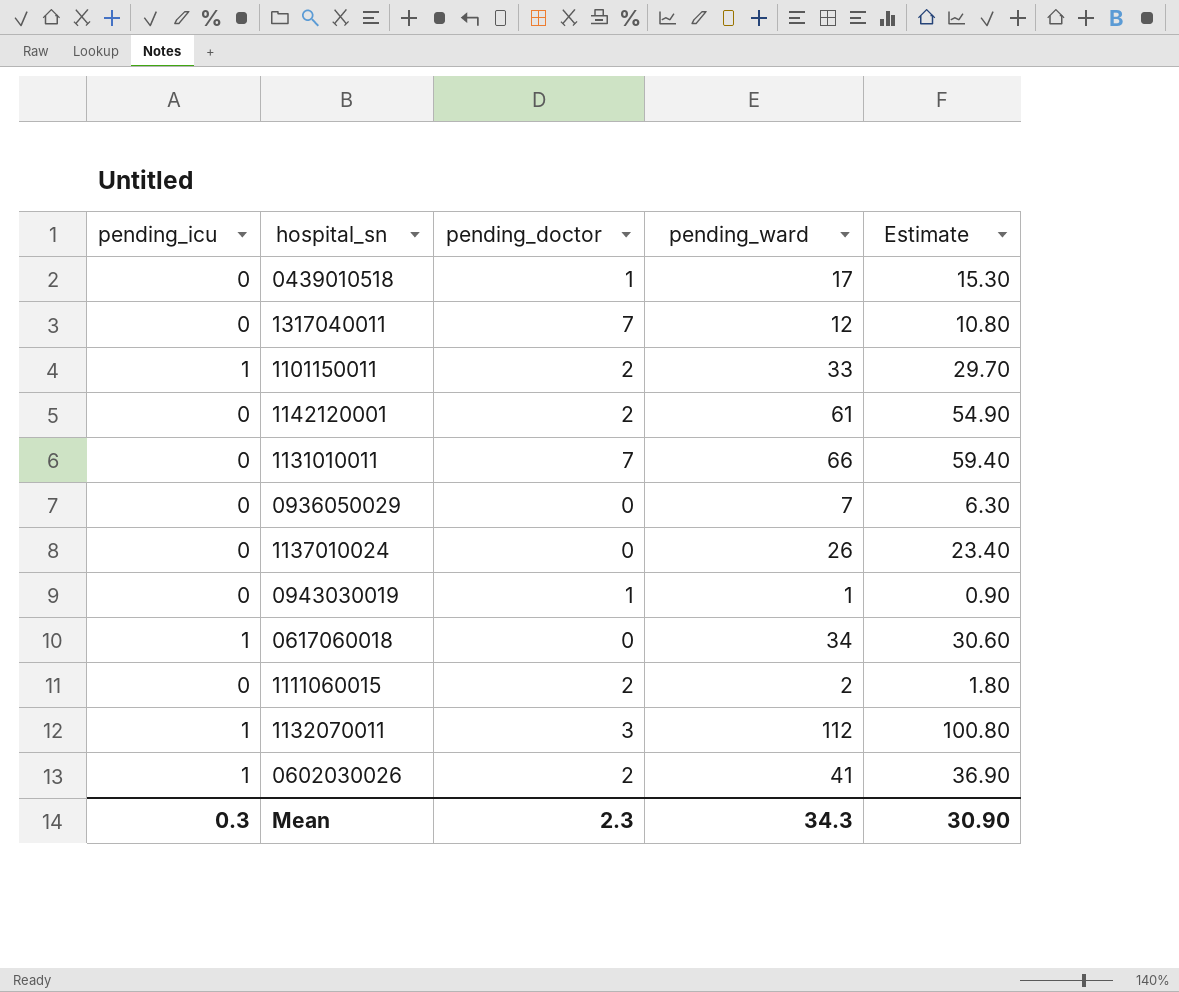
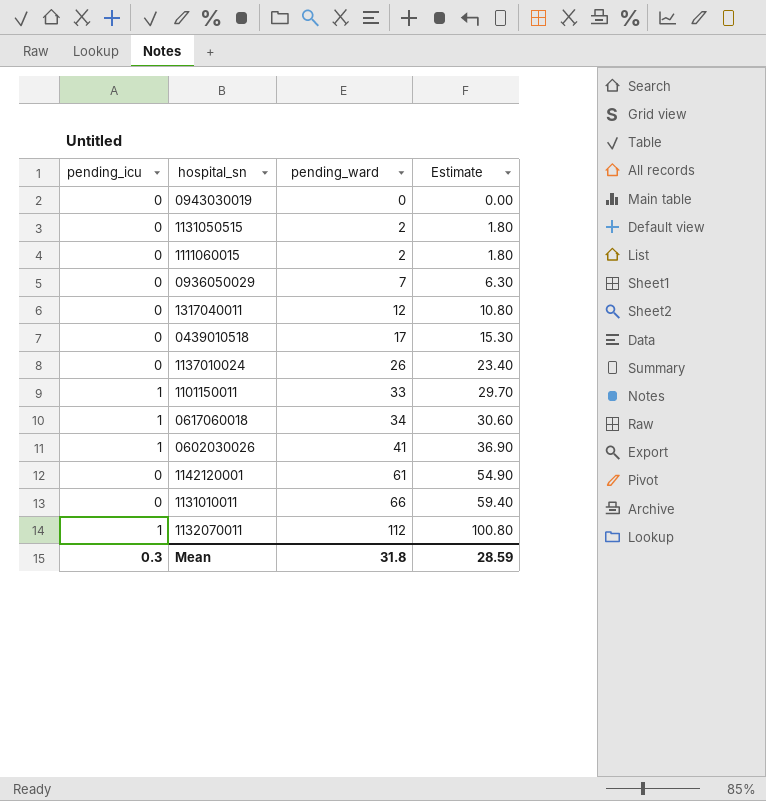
row order: none -> pending_ward ascending
column pending_doctor | position: 3 -> none
0943030019 | pending_ward: 1 -> 0
0943030019 | Estimate: 0.90 -> 0.00
row 1131050515: none -> 0 | 2 | 1.80
Mean | pending_ward: 34.3 -> 31.8
Mean | Estimate: 30.90 -> 28.59

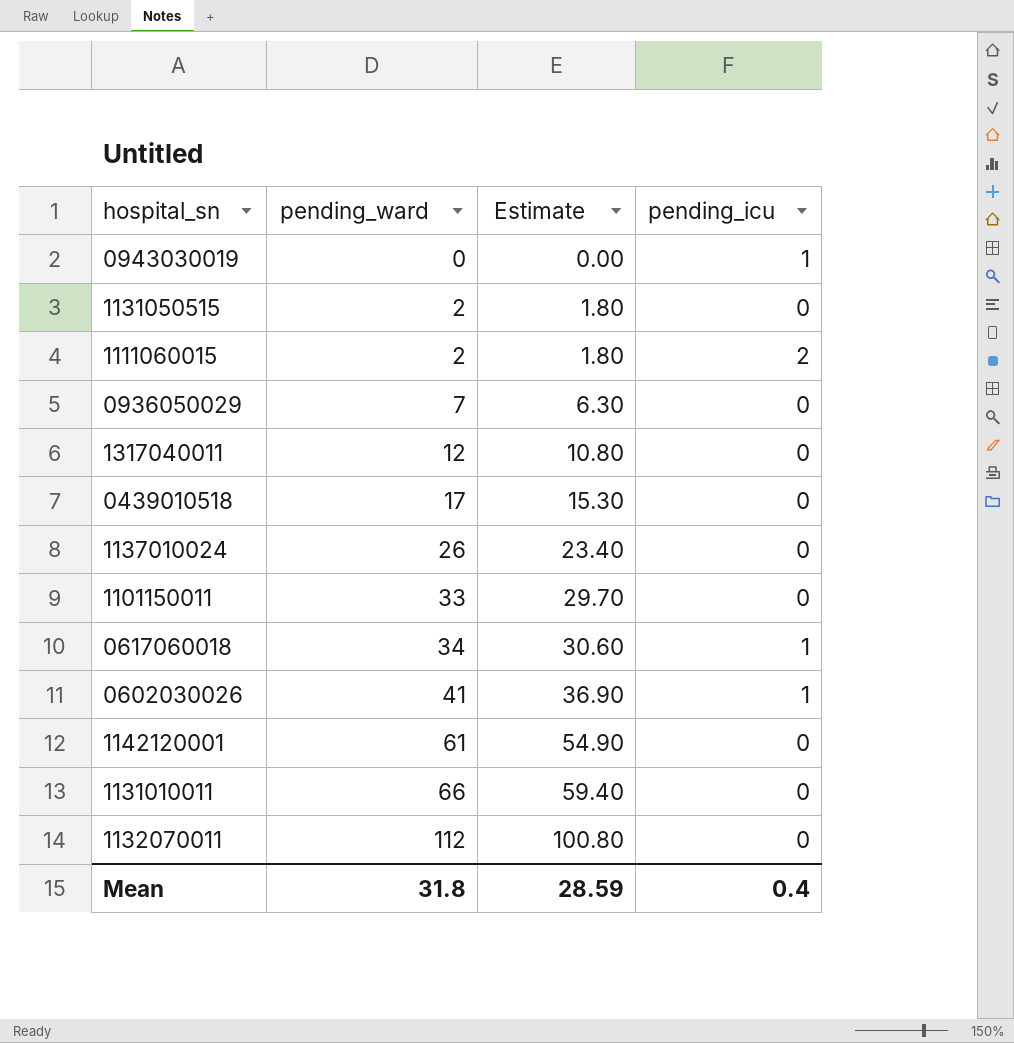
column pending_icu | position: 1 -> 4
0943030019 | pending_icu: 0 -> 1
1111060015 | pending_icu: 0 -> 2
1101150011 | pending_icu: 1 -> 0
1132070011 | pending_icu: 1 -> 0
Mean | pending_icu: 0.3 -> 0.4

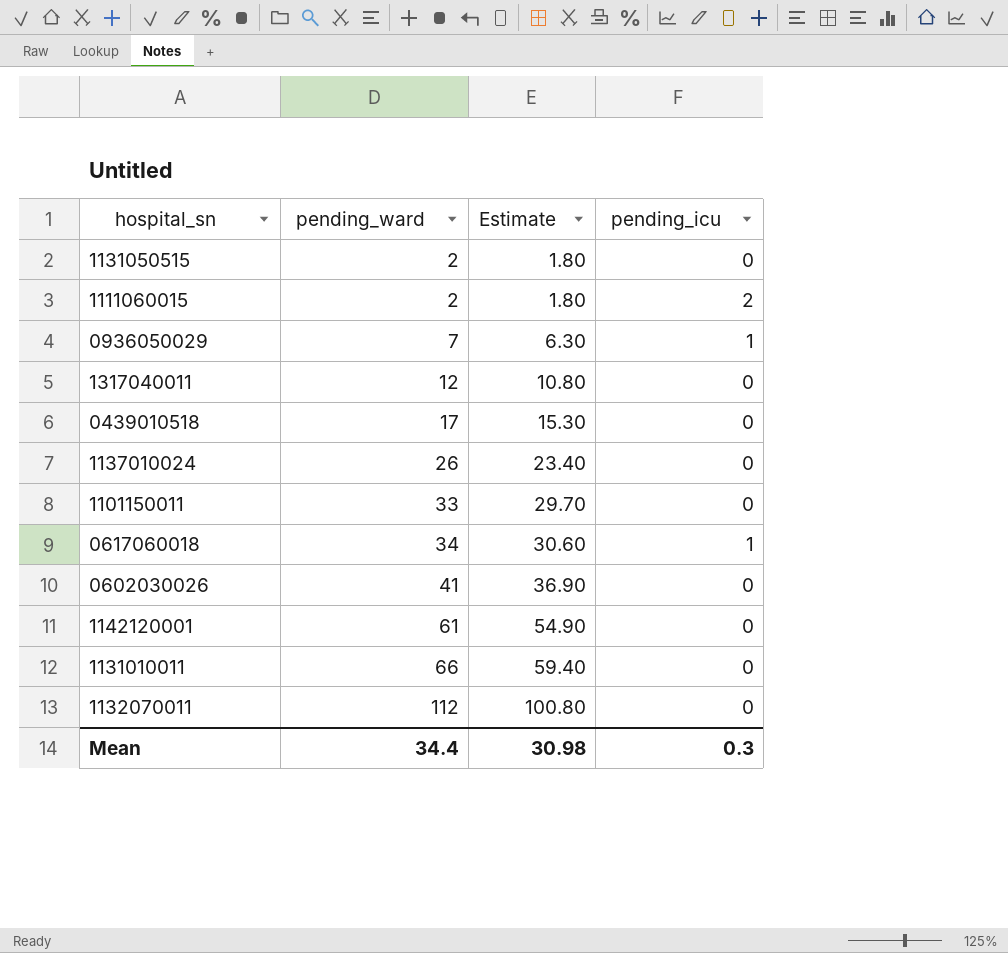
row 0943030019: 0 | 0.00 | 1 -> none
0936050029 | pending_icu: 0 -> 1
0602030026 | pending_icu: 1 -> 0
Mean | pending_ward: 31.8 -> 34.4
Mean | Estimate: 28.59 -> 30.98
Mean | pending_icu: 0.4 -> 0.3

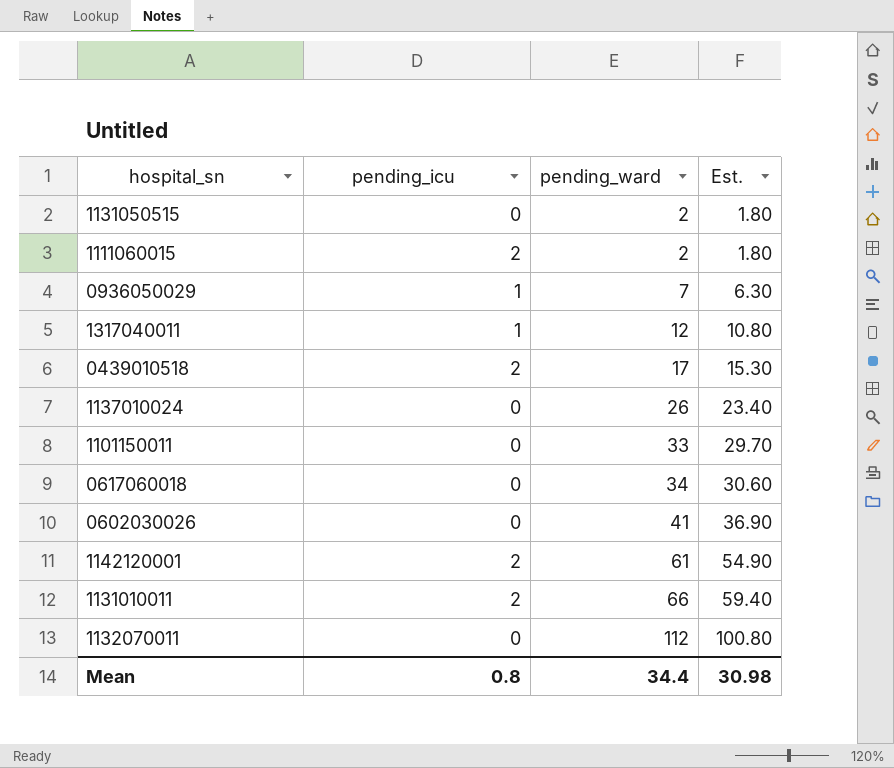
column pending_icu | position: 4 -> 2
column name: Estimate -> Est.
1317040011 | pending_icu: 0 -> 1
0439010518 | pending_icu: 0 -> 2
0617060018 | pending_icu: 1 -> 0
1142120001 | pending_icu: 0 -> 2
1131010011 | pending_icu: 0 -> 2
Mean | pending_icu: 0.3 -> 0.8

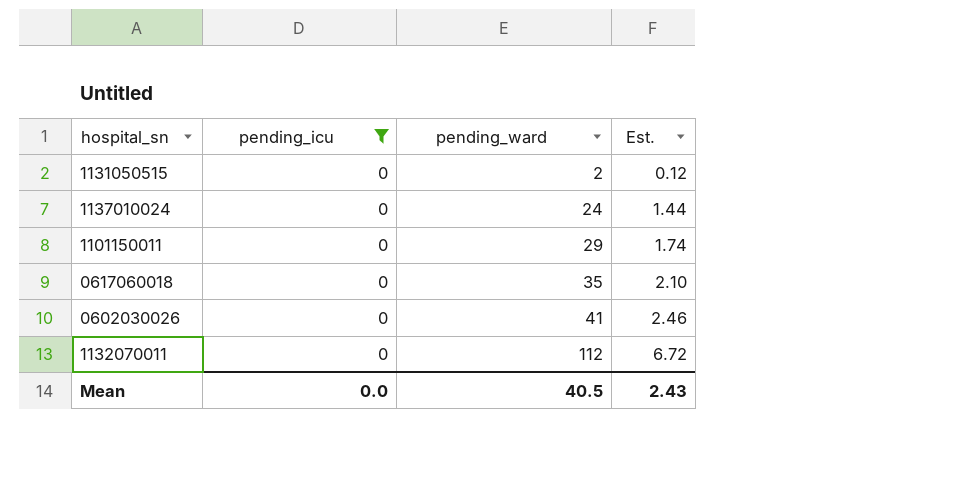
filter: none -> pending_icu = 0
column Est. | formula: [pending_ward] * 0.9 -> [pending_ward] * 0.06
1137010024 | pending_ward: 26 -> 24
1101150011 | pending_ward: 33 -> 29
0617060018 | pending_ward: 34 -> 35
Mean | pending_icu: 0.8 -> 0.0
Mean | pending_ward: 34.4 -> 40.5
Mean | Est.: 30.98 -> 2.43

